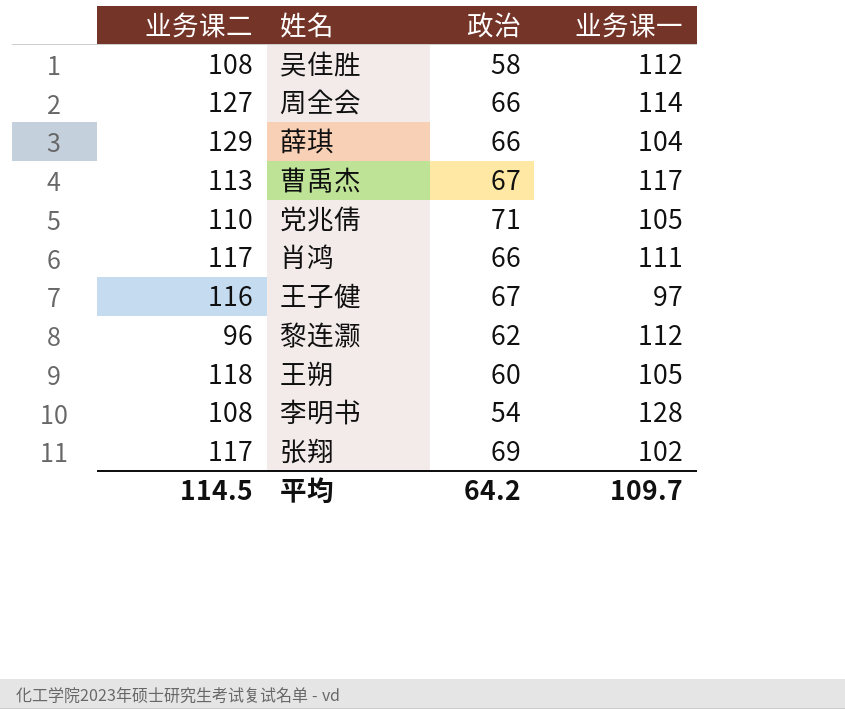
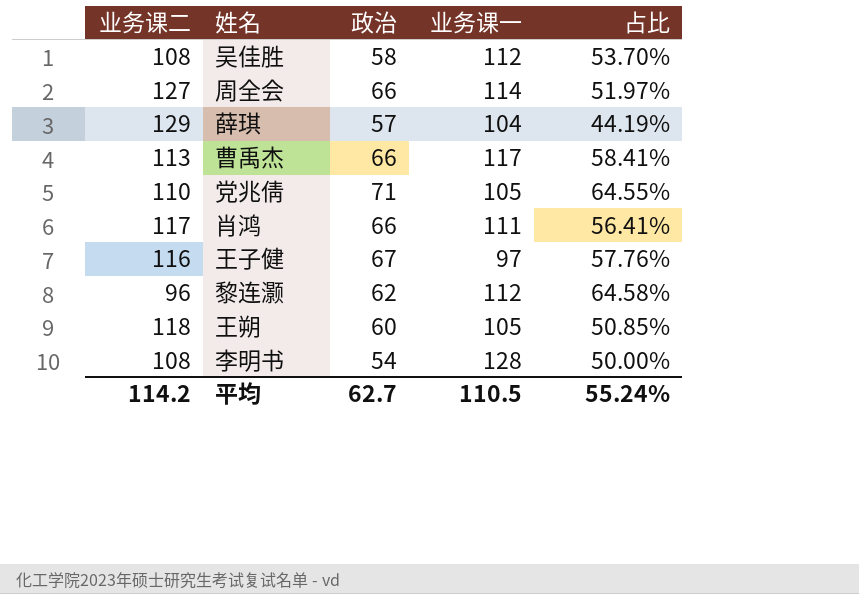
column 占比 | formula: none -> [政治] / [业务课二]
row 张翔: 117 | 69 | 102 -> none
薛琪 | 政治: 66 -> 57
曹禹杰 | 政治: 67 -> 66
平均 | 业务课二: 114.5 -> 114.2
平均 | 政治: 64.2 -> 62.7
平均 | 业务课一: 109.7 -> 110.5

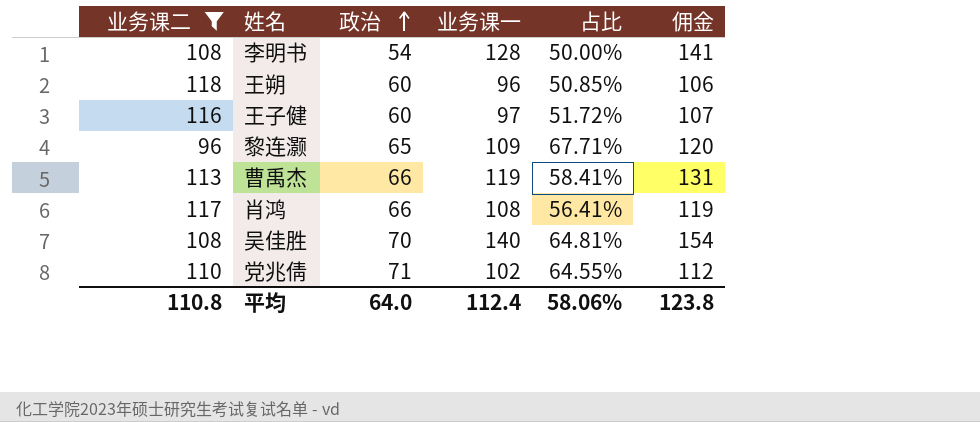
filter: none -> 业务课二 <= 118
row order: none -> 政治 ascending
column 佣金 | formula: none -> [业务课一] * 1.1
王朔 | 业务课一: 105 -> 96
王子健 | 政治: 67 -> 60
王子健 | 占比: 57.76% -> 51.72%
黎连灏 | 政治: 62 -> 65
黎连灏 | 业务课一: 112 -> 109
黎连灏 | 占比: 64.58% -> 67.71%
曹禹杰 | 业务课一: 117 -> 119
肖鸿 | 业务课一: 111 -> 108
吴佳胜 | 政治: 58 -> 70
吴佳胜 | 业务课一: 112 -> 140
吴佳胜 | 占比: 53.70% -> 64.81%
党兆倩 | 业务课一: 105 -> 102
平均 | 业务课二: 114.2 -> 110.8
平均 | 政治: 62.7 -> 64.0
平均 | 业务课一: 110.5 -> 112.4
平均 | 占比: 55.24% -> 58.06%

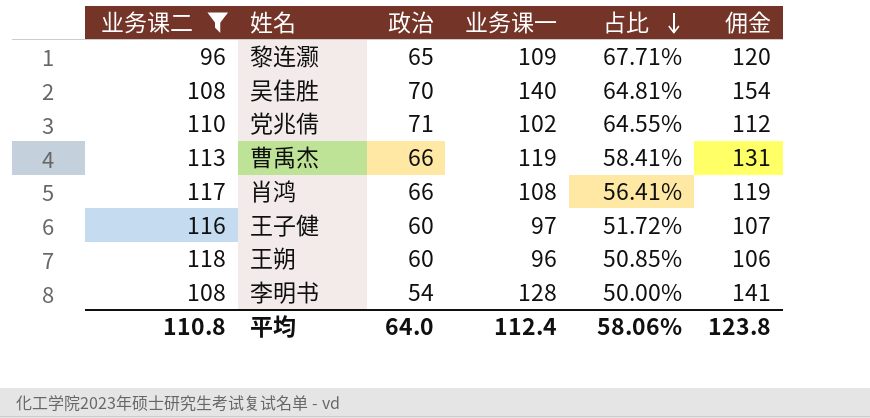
row order: 政治 ascending -> 占比 descending

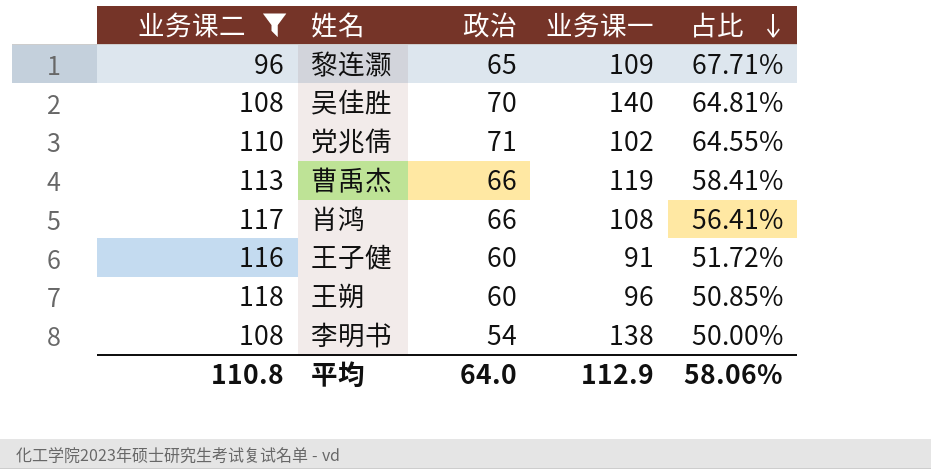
column 佣金 | formula: [业务课一] * 1.1 -> none
王子健 | 业务课一: 97 -> 91
李明书 | 业务课一: 128 -> 138
平均 | 业务课一: 112.4 -> 112.9

